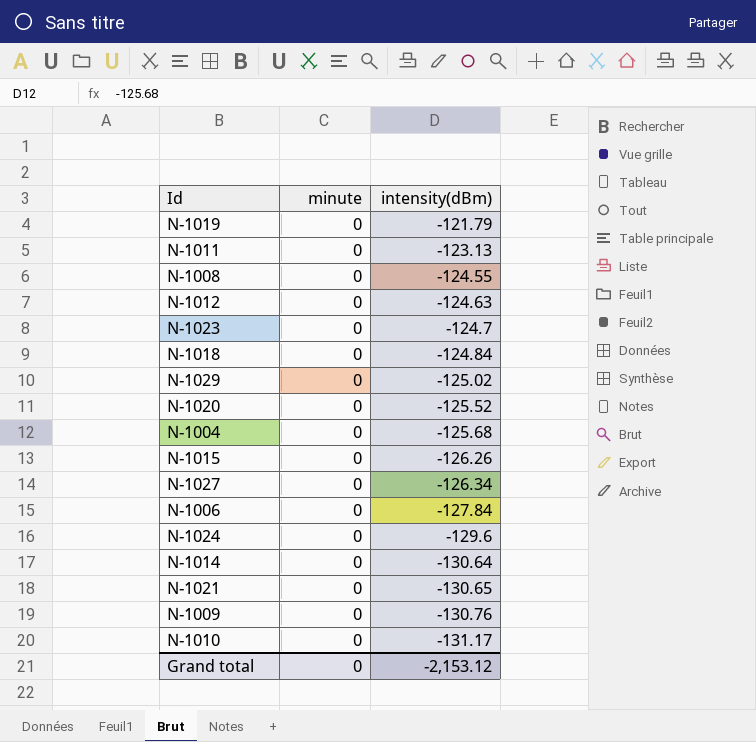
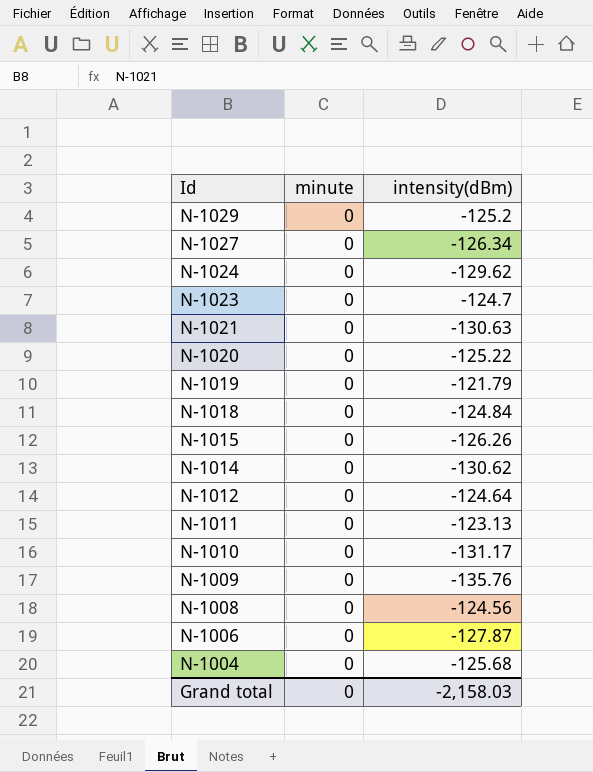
row order: intensity(dBm) descending -> Id descending
N-1029 | intensity(dBm): -125.02 -> -125.2
N-1024 | intensity(dBm): -129.6 -> -129.62
N-1021 | intensity(dBm): -130.65 -> -130.63
N-1020 | intensity(dBm): -125.52 -> -125.22
N-1014 | intensity(dBm): -130.64 -> -130.62
N-1012 | intensity(dBm): -124.63 -> -124.64
N-1009 | intensity(dBm): -130.76 -> -135.76
N-1008 | intensity(dBm): -124.55 -> -124.56
N-1006 | intensity(dBm): -127.84 -> -127.87
Grand total | intensity(dBm): -2,153.12 -> -2,158.03

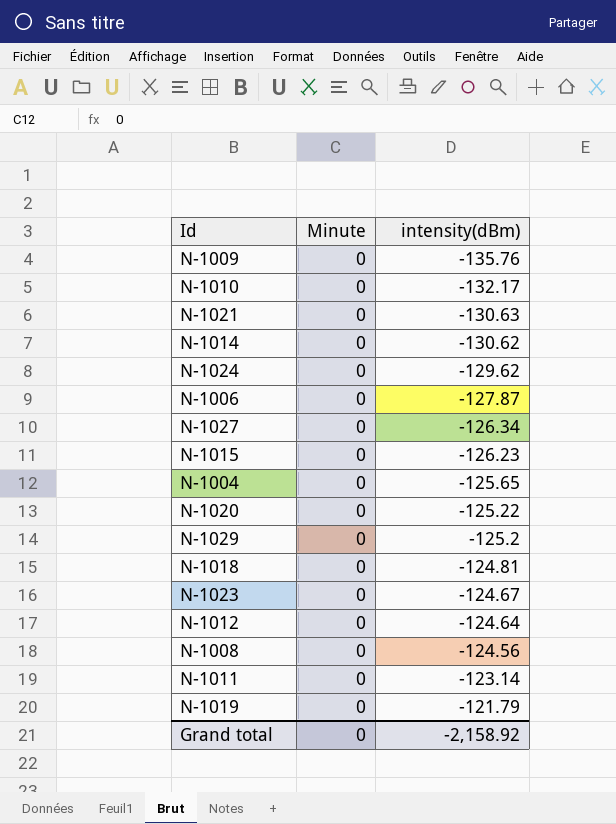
row order: Id descending -> intensity(dBm) ascending
column name: minute -> Minute
N-1010 | intensity(dBm): -131.17 -> -132.17
N-1015 | intensity(dBm): -126.26 -> -126.23
N-1004 | intensity(dBm): -125.68 -> -125.65
N-1018 | intensity(dBm): -124.84 -> -124.81
N-1023 | intensity(dBm): -124.7 -> -124.67
N-1011 | intensity(dBm): -123.13 -> -123.14
Grand total | intensity(dBm): -2,158.03 -> -2,158.92

